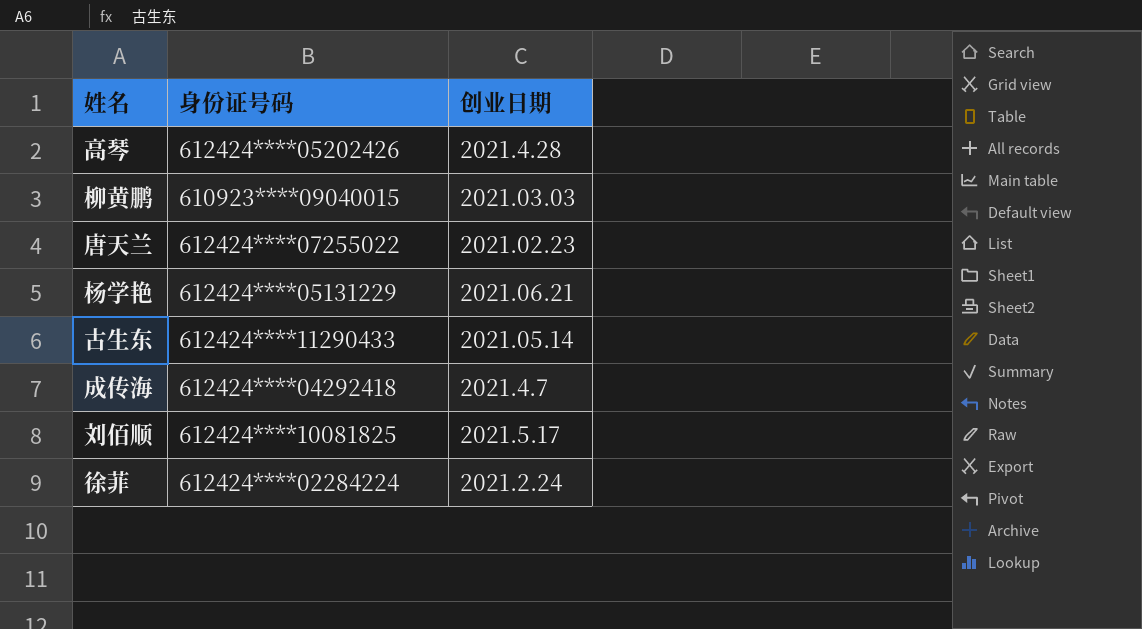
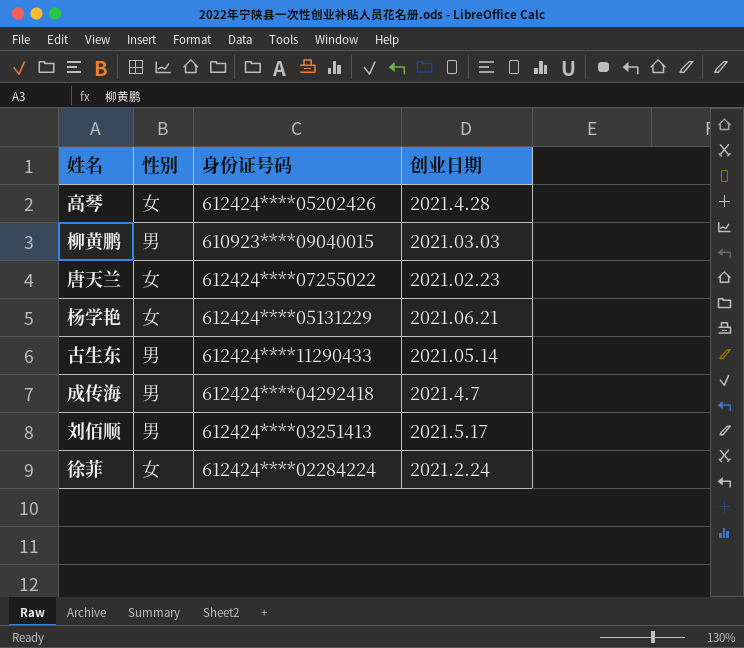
column 性别 | position: none -> 2
刘佰顺 | 身份证号码: 612424****10081825 -> 612424****03251413

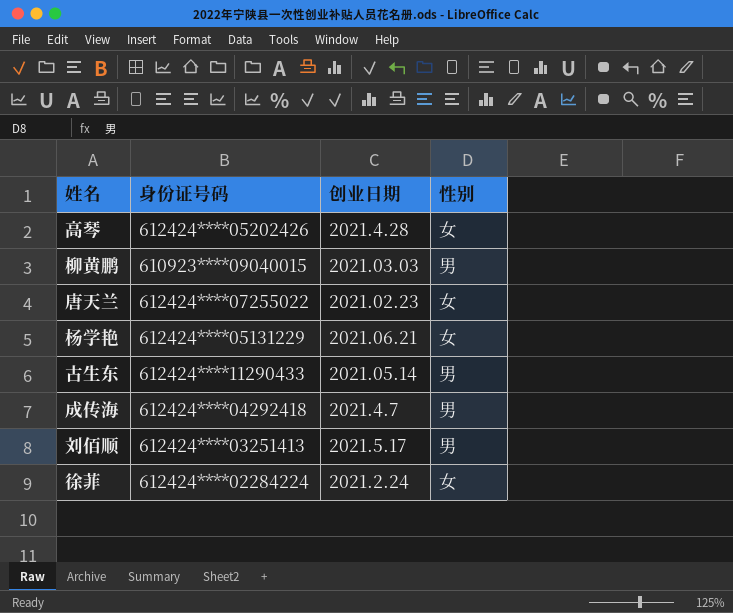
column 性别 | position: 2 -> 4

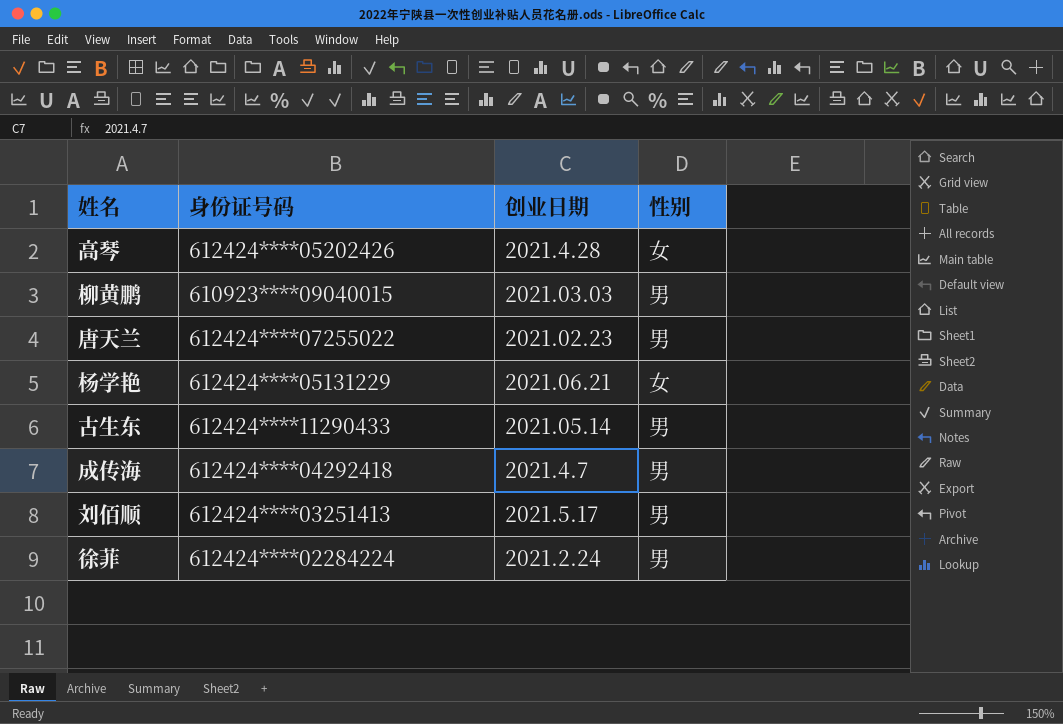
唐天兰 | 性别: 女 -> 男
徐菲 | 性别: 女 -> 男

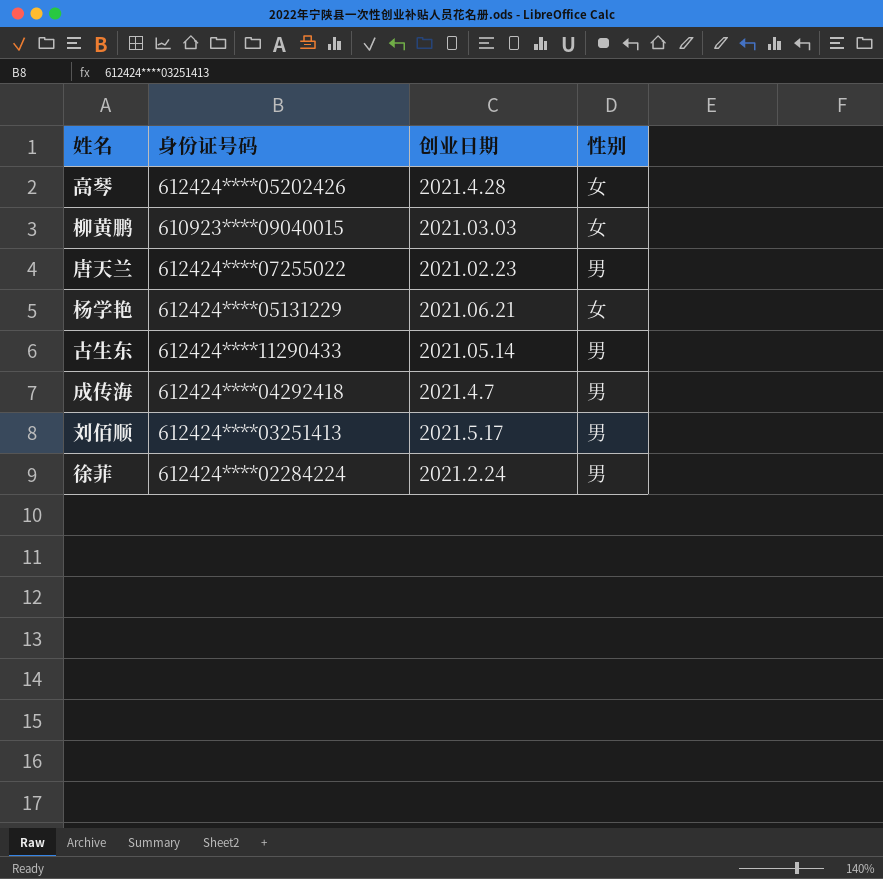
柳黄鹏 | 性别: 男 -> 女

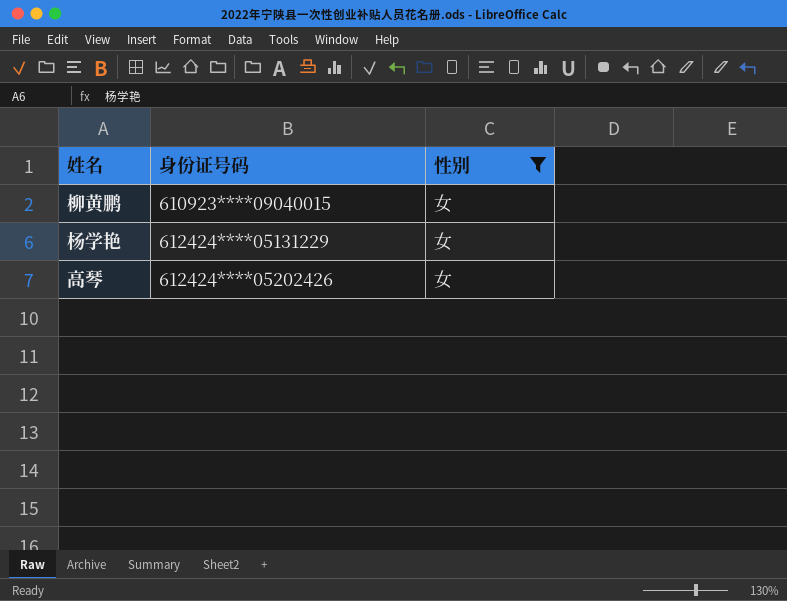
filter: none -> 性别 = 女
row order: none -> 身份证号码 ascending
column 创业日期 | position: 3 -> none

